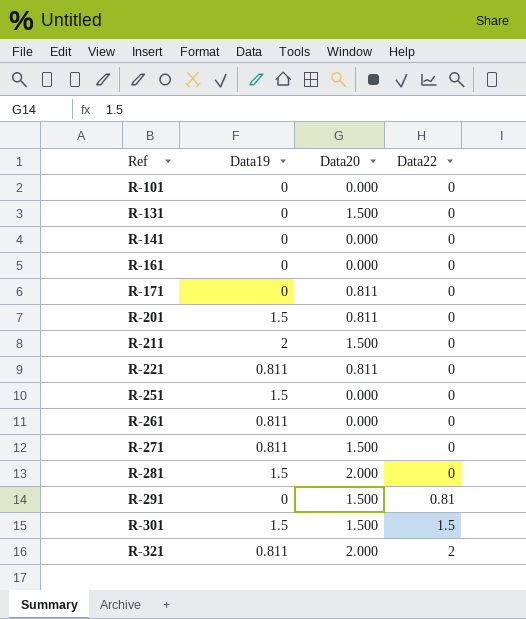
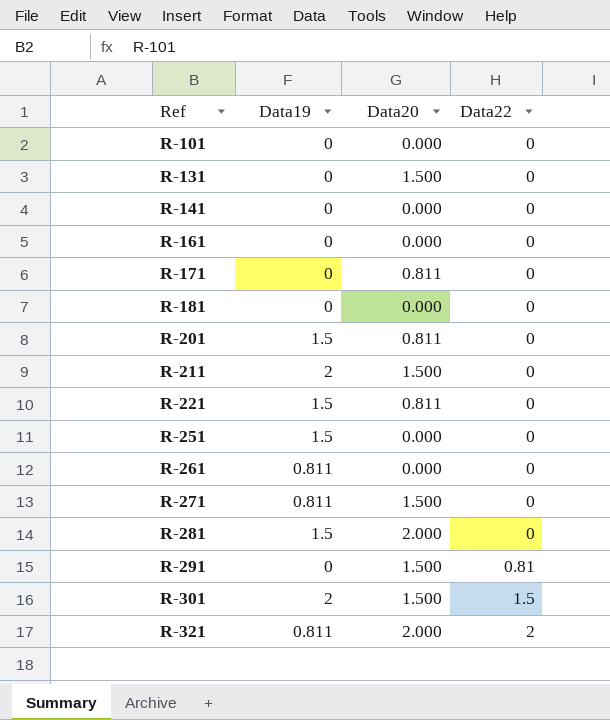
row R-181: none -> 0 | 0.000 | 0
R-221 | Data19: 0.811 -> 1.5
R-301 | Data19: 1.5 -> 2

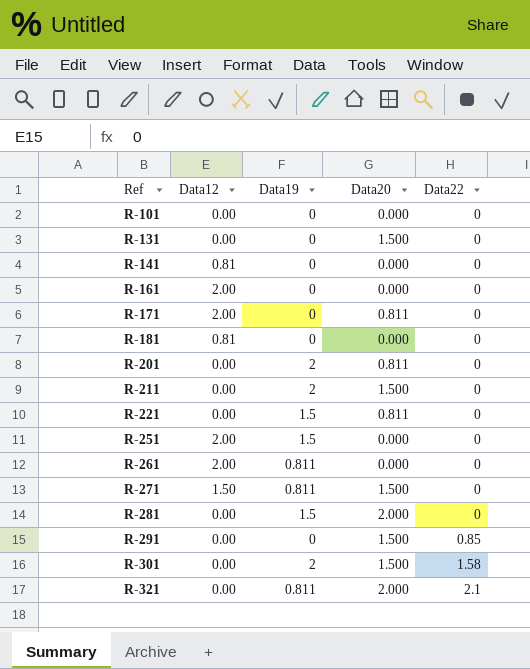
column Data12 | position: none -> 2
R-201 | Data19: 1.5 -> 2
R-291 | Data22: 0.81 -> 0.85
R-301 | Data22: 1.5 -> 1.58
R-321 | Data22: 2 -> 2.1

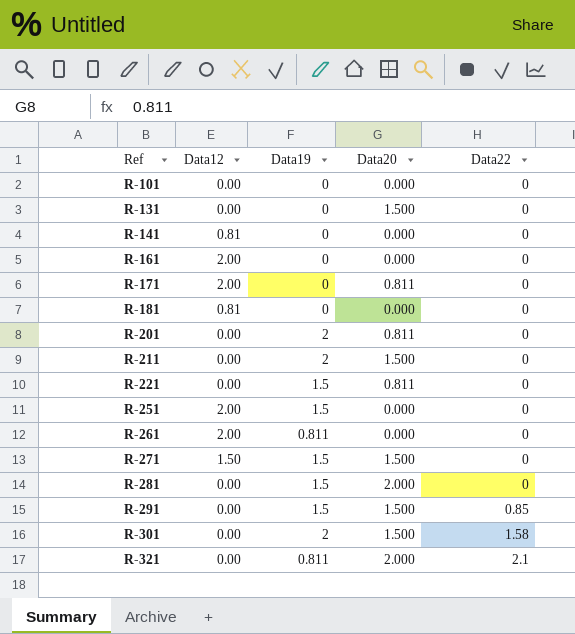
R-271 | Data19: 0.811 -> 1.5
R-291 | Data19: 0 -> 1.5

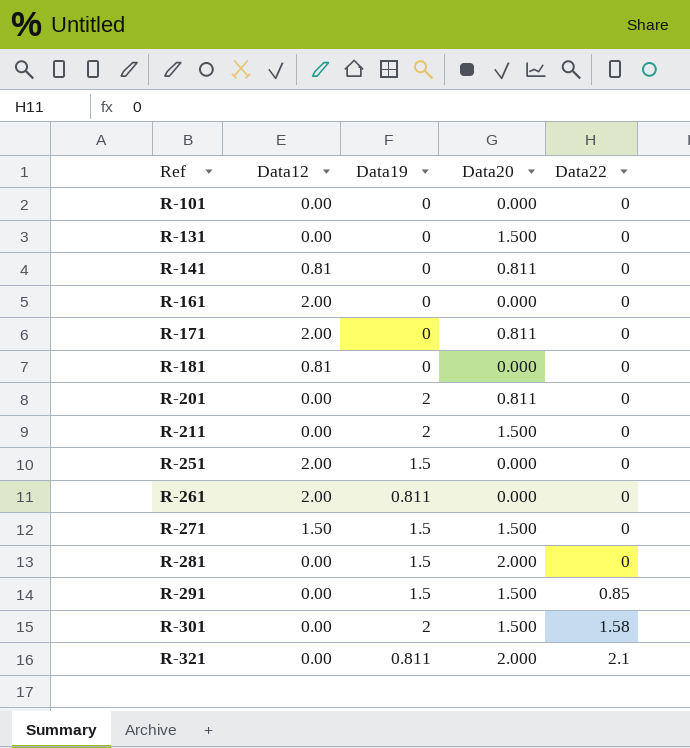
row R-221: 0.00 | 1.5 | 0.811 | 0 -> none
R-141 | Data20: 0.000 -> 0.811

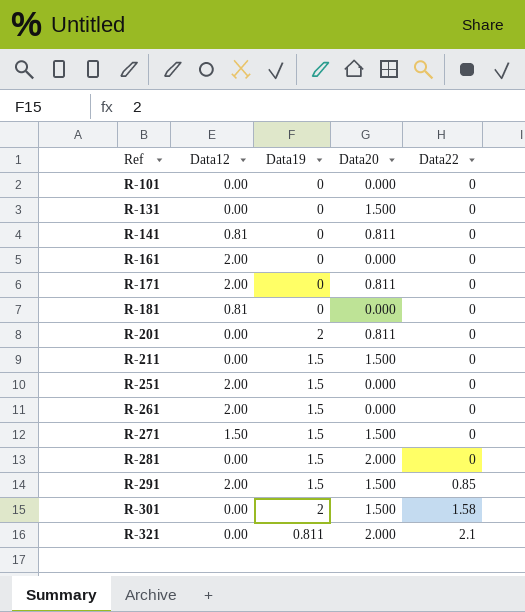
R-211 | Data19: 2 -> 1.5
R-261 | Data19: 0.811 -> 1.5
R-291 | Data12: 0.00 -> 2.00

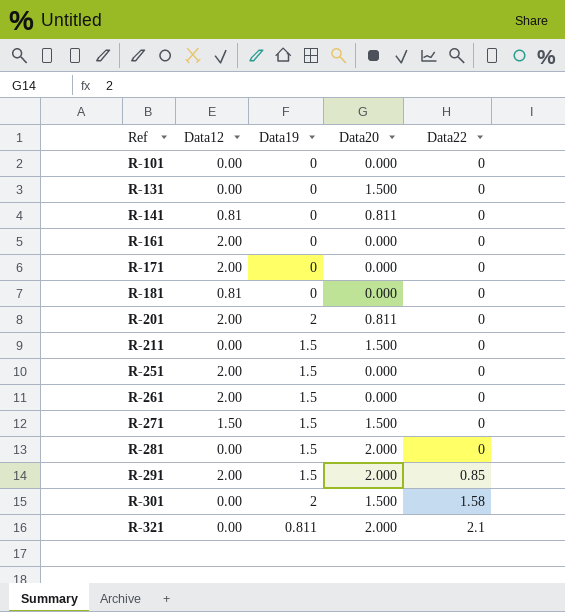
R-171 | Data20: 0.811 -> 0.000
R-201 | Data12: 0.00 -> 2.00
R-291 | Data20: 1.500 -> 2.000

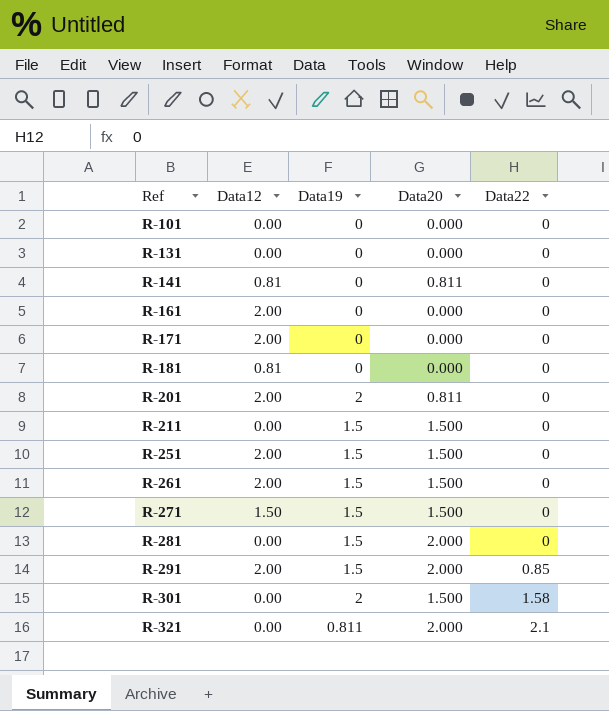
R-131 | Data20: 1.500 -> 0.000
R-251 | Data20: 0.000 -> 1.500
R-261 | Data20: 0.000 -> 1.500

